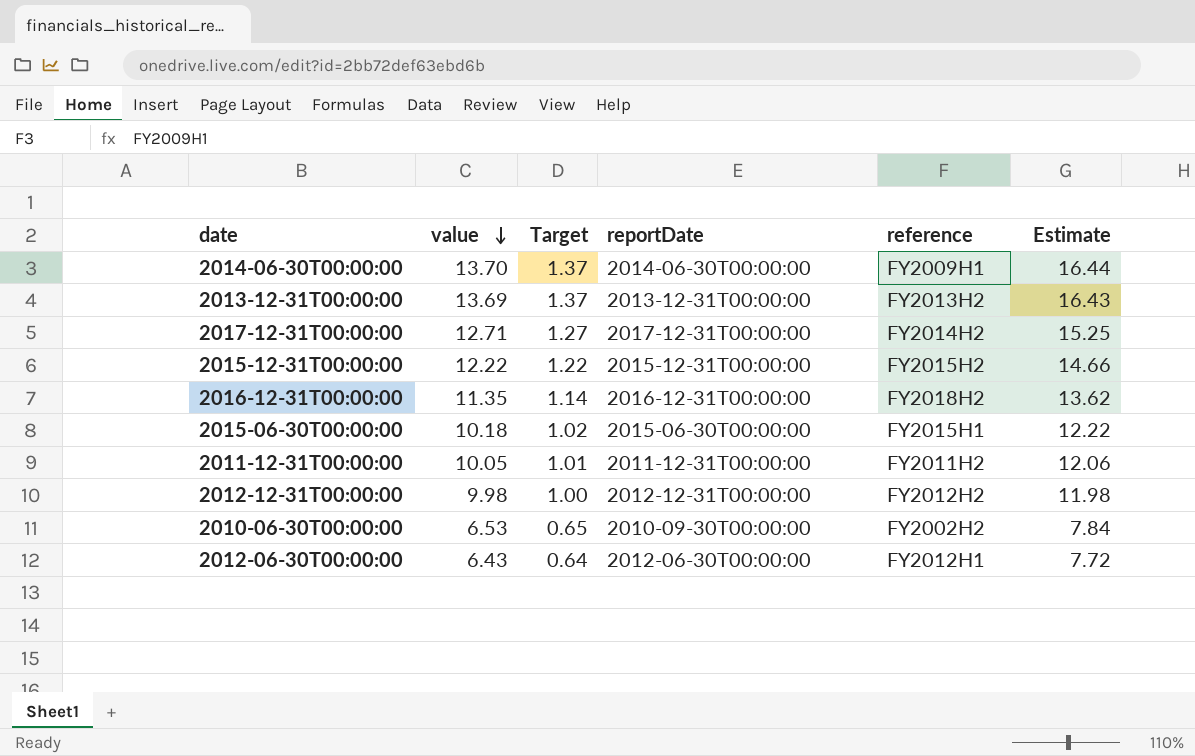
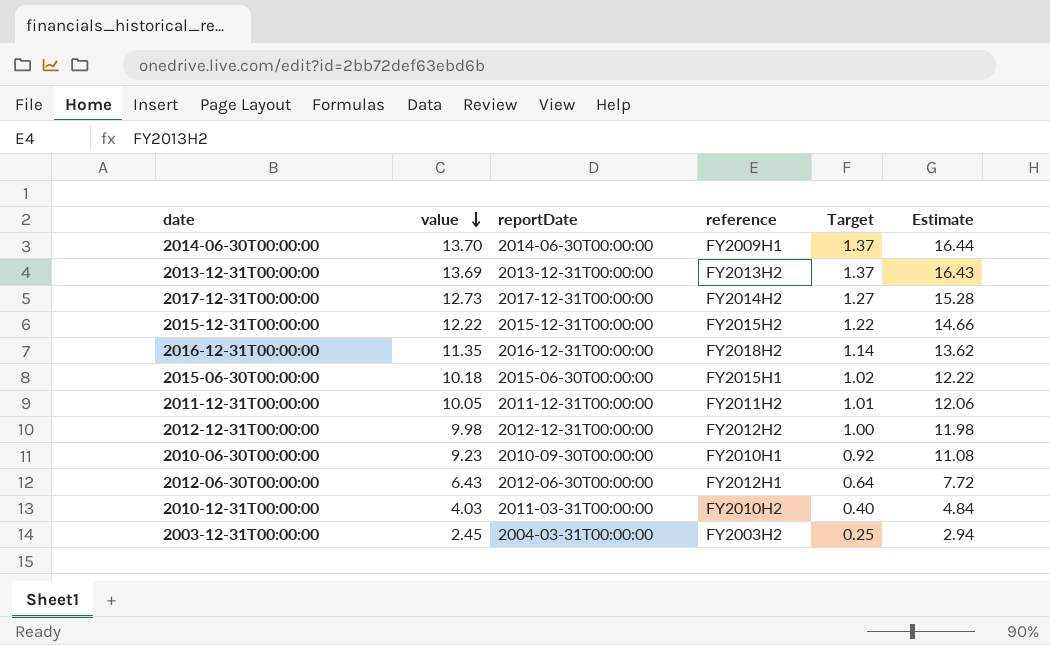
column Target | position: 3 -> 5
2017-12-31T00:00:00 | value: 12.71 -> 12.73
2017-12-31T00:00:00 | Estimate: 15.25 -> 15.28
2010-06-30T00:00:00 | value: 6.53 -> 9.23
2010-06-30T00:00:00 | reference: FY2002H2 -> FY2010H1
2010-06-30T00:00:00 | Target: 0.65 -> 0.92
2010-06-30T00:00:00 | Estimate: 7.84 -> 11.08
row 2010-12-31T00:00:00: none -> 4.03 | 2011-03-31T00:00:00 | FY2010H2 | 0.40 | 4.84
row 2003-12-31T00:00:00: none -> 2.45 | 2004-03-31T00:00:00 | FY2003H2 | 0.25 | 2.94

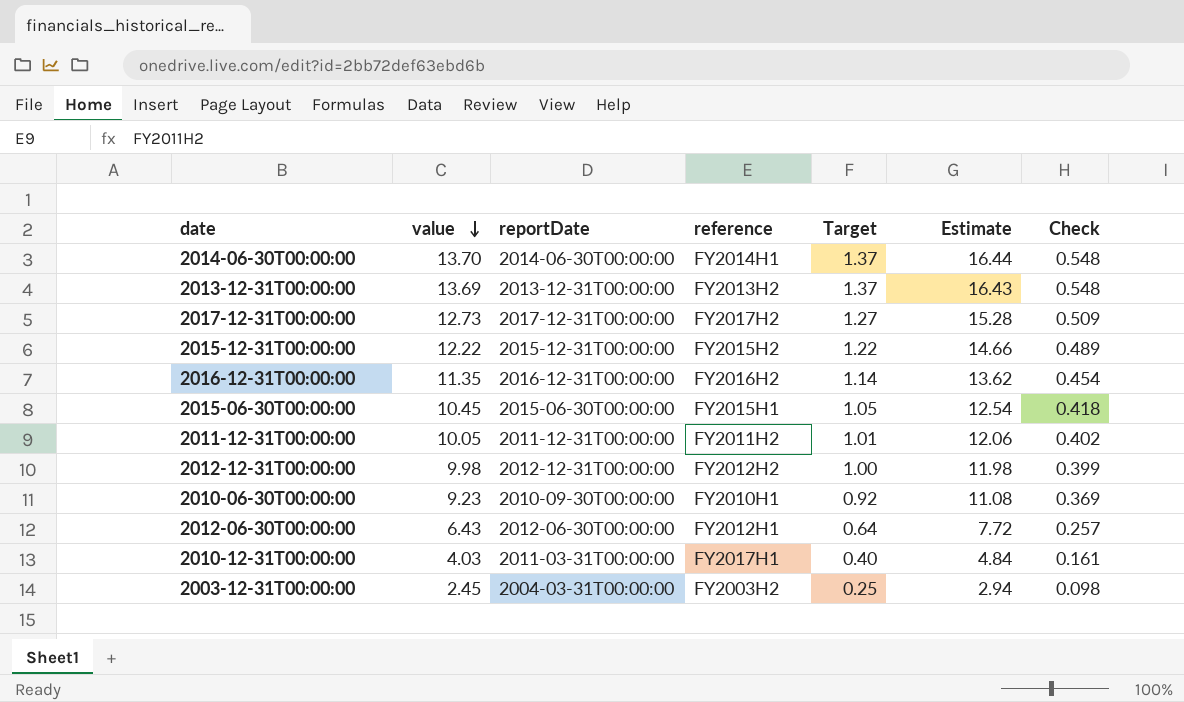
column Check | formula: none -> [value] * 0.04
2014-06-30T00:00:00 | reference: FY2009H1 -> FY2014H1
2017-12-31T00:00:00 | reference: FY2014H2 -> FY2017H2
2016-12-31T00:00:00 | reference: FY2018H2 -> FY2016H2
2015-06-30T00:00:00 | value: 10.18 -> 10.45
2015-06-30T00:00:00 | Target: 1.02 -> 1.05
2015-06-30T00:00:00 | Estimate: 12.22 -> 12.54
2010-12-31T00:00:00 | reference: FY2010H2 -> FY2017H1

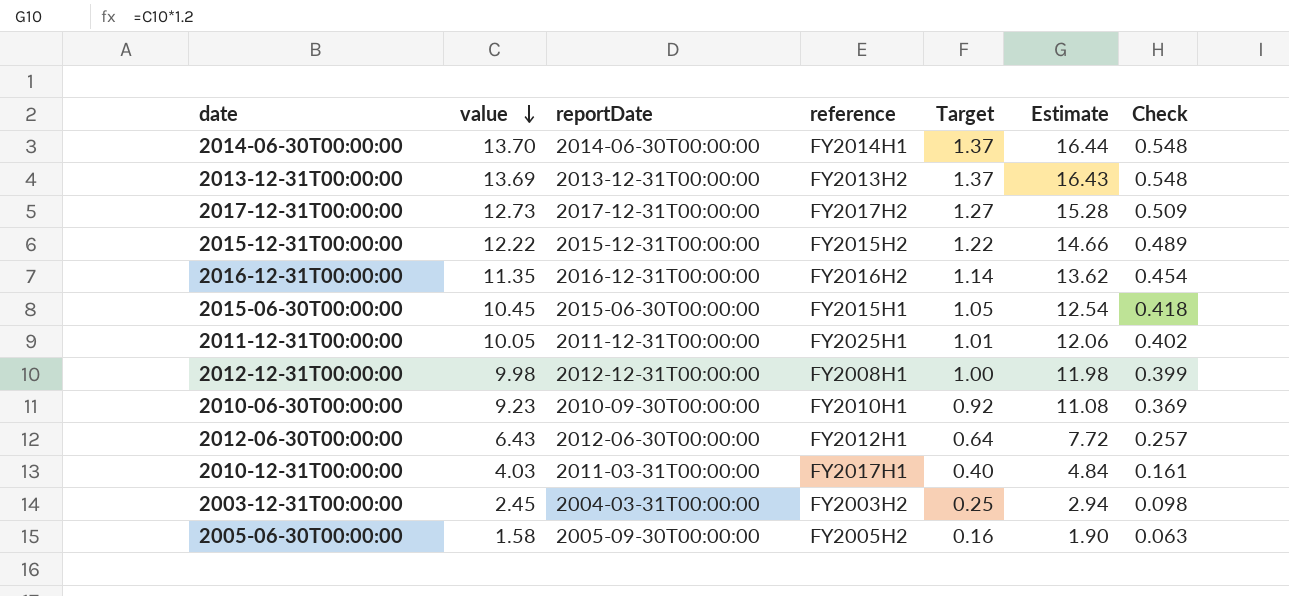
2011-12-31T00:00:00 | reference: FY2011H2 -> FY2025H1
2012-12-31T00:00:00 | reference: FY2012H2 -> FY2008H1
row 2005-06-30T00:00:00: none -> 1.58 | 2005-09-30T00:00:00 | FY2005H2 | 0.16 | 1.90 | 0.063

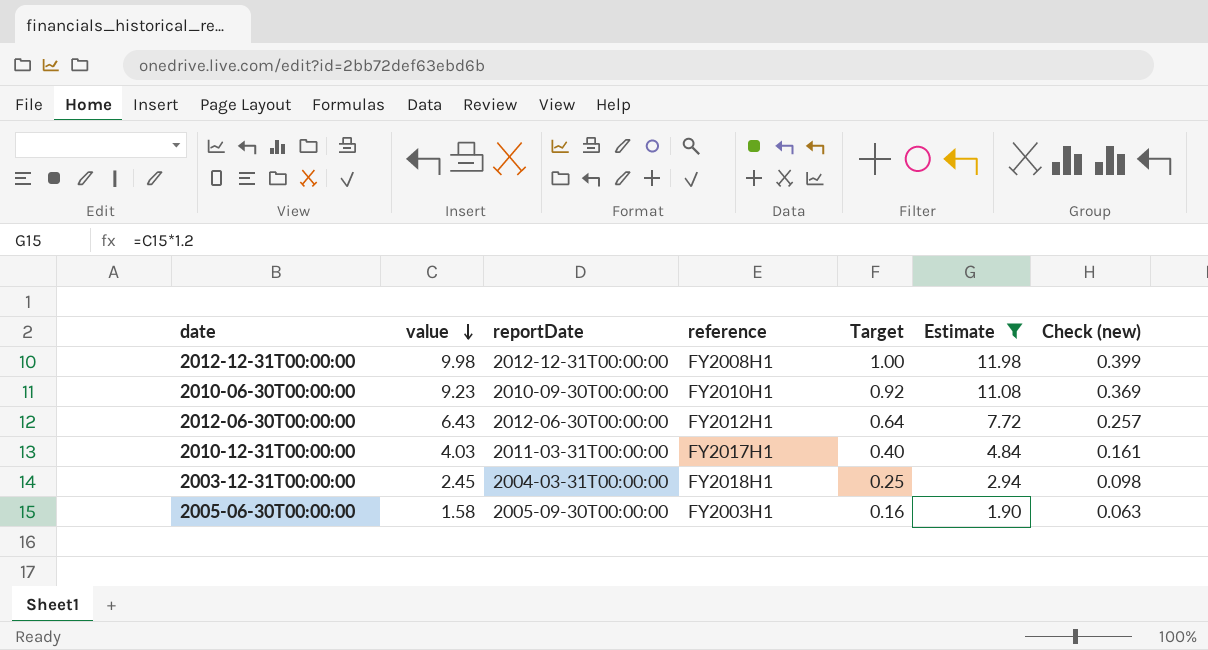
filter: none -> Estimate <= 11.98
column name: Check -> Check (new)
2003-12-31T00:00:00 | reference: FY2003H2 -> FY2018H1
2005-06-30T00:00:00 | reference: FY2005H2 -> FY2003H1

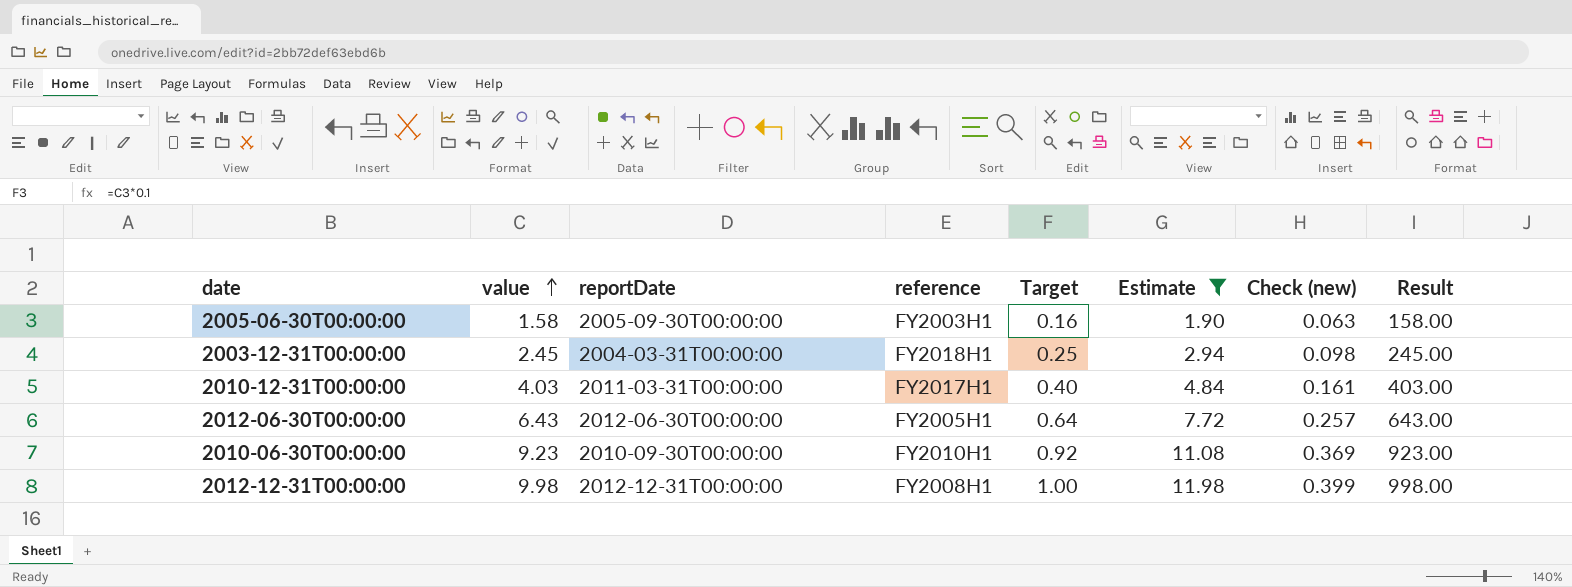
row order: value descending -> value ascending
column Result | formula: none -> [value] * 100
2012-06-30T00:00:00 | reference: FY2012H1 -> FY2005H1

